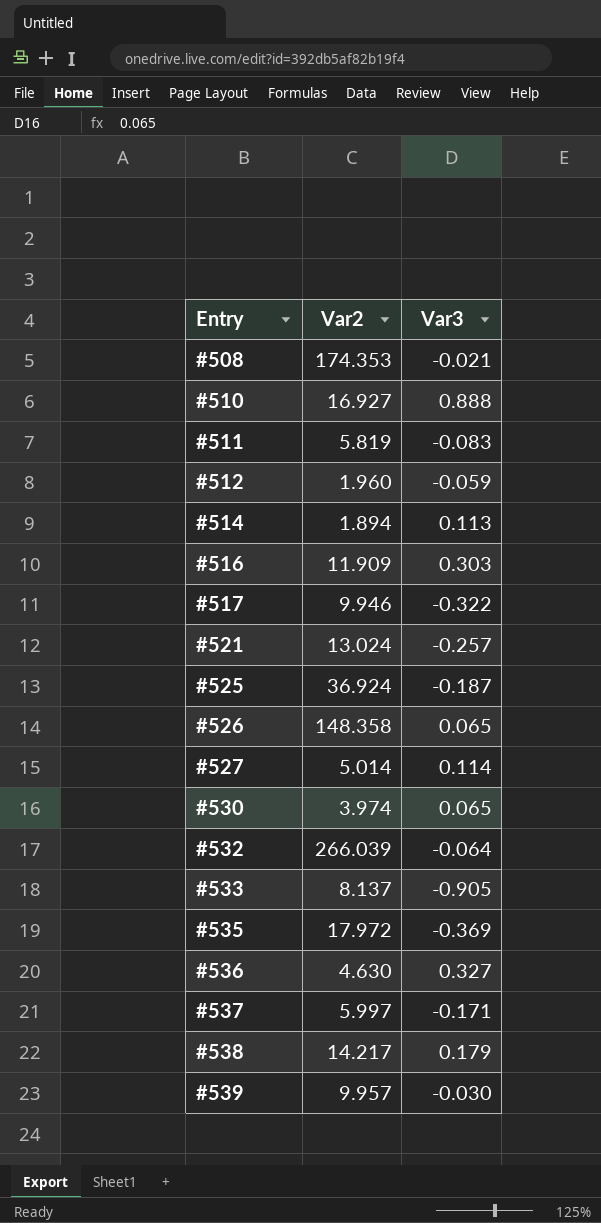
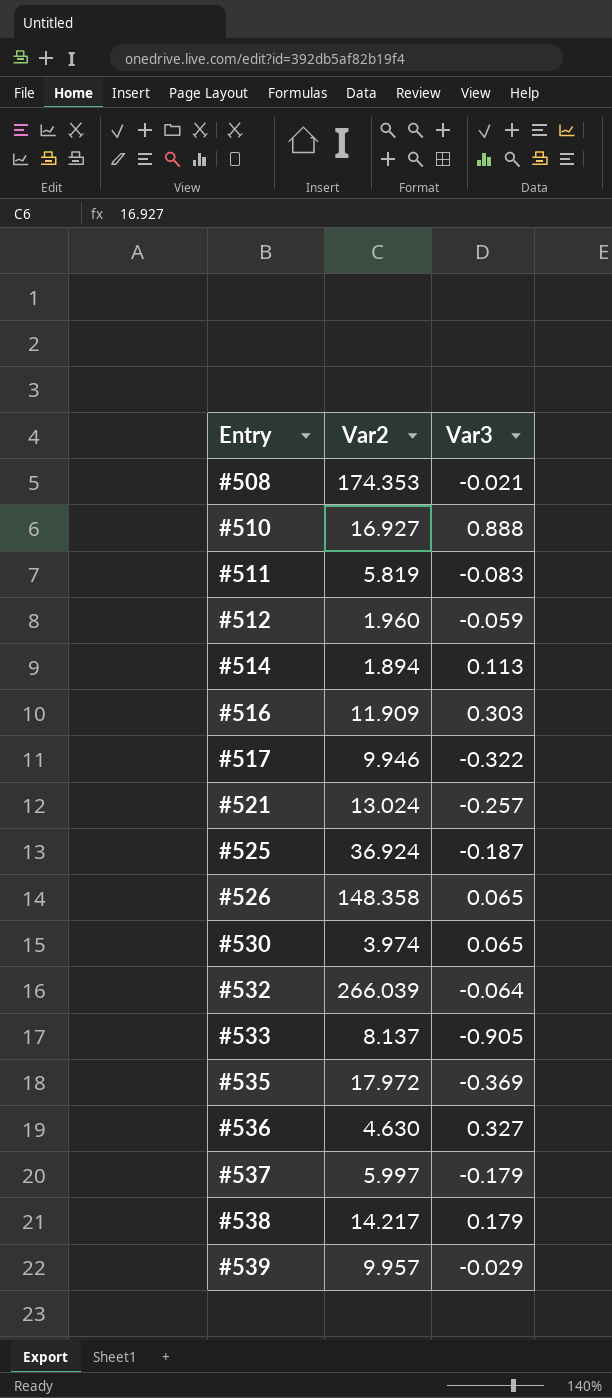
row #527: 5.014 | 0.114 -> none
#537 | Var3: -0.171 -> -0.179
#539 | Var3: -0.030 -> -0.029

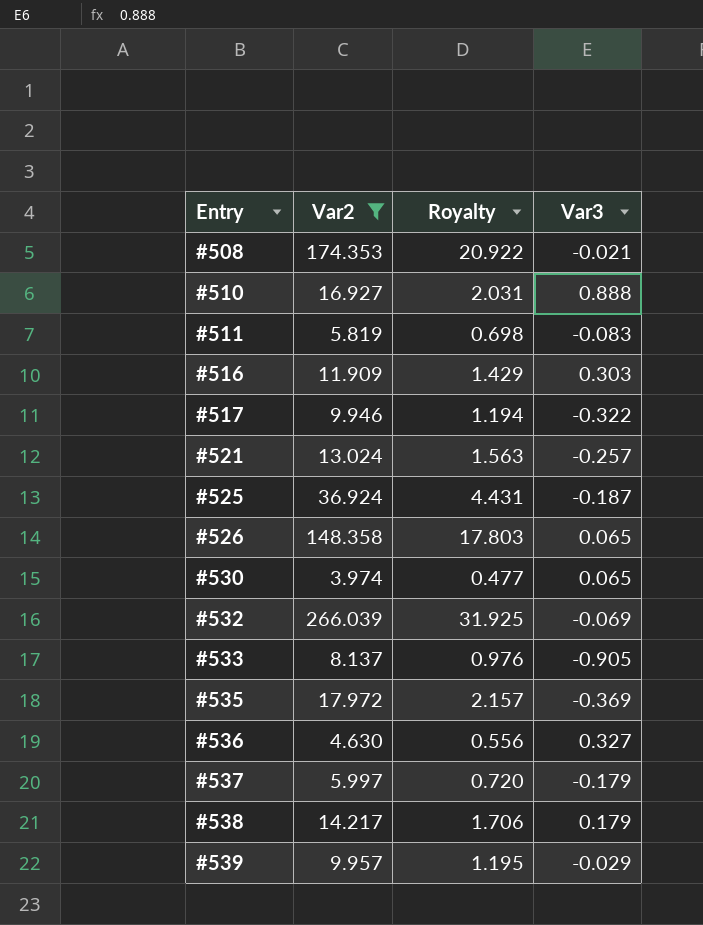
filter: none -> Var2 >= 3.974
column Royalty | formula: none -> [Var2] * 0.12
#532 | Var3: -0.064 -> -0.069

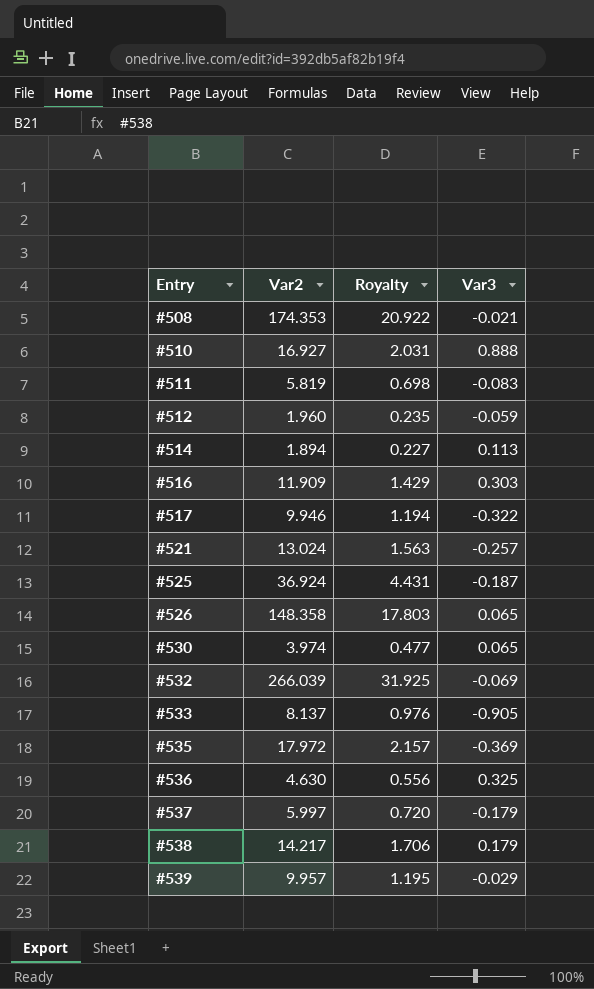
filter: Var2 >= 3.974 -> none
#536 | Var3: 0.327 -> 0.325

